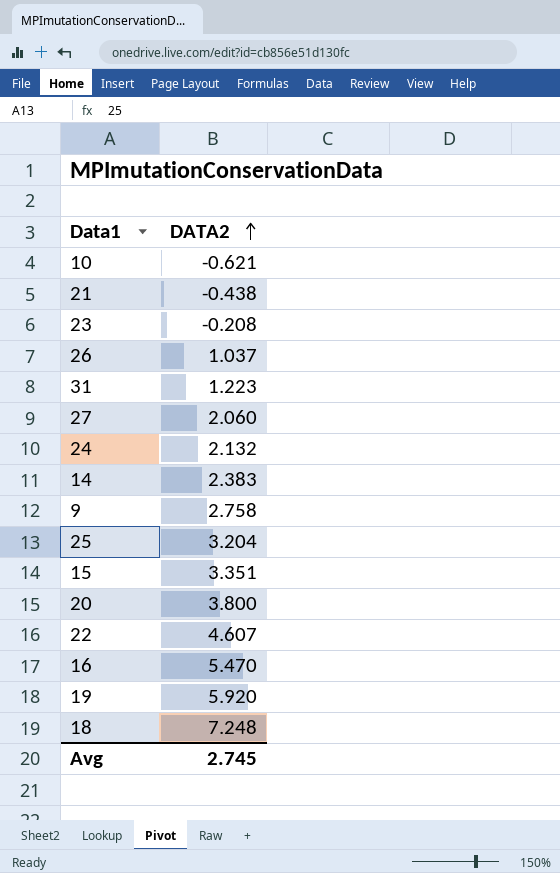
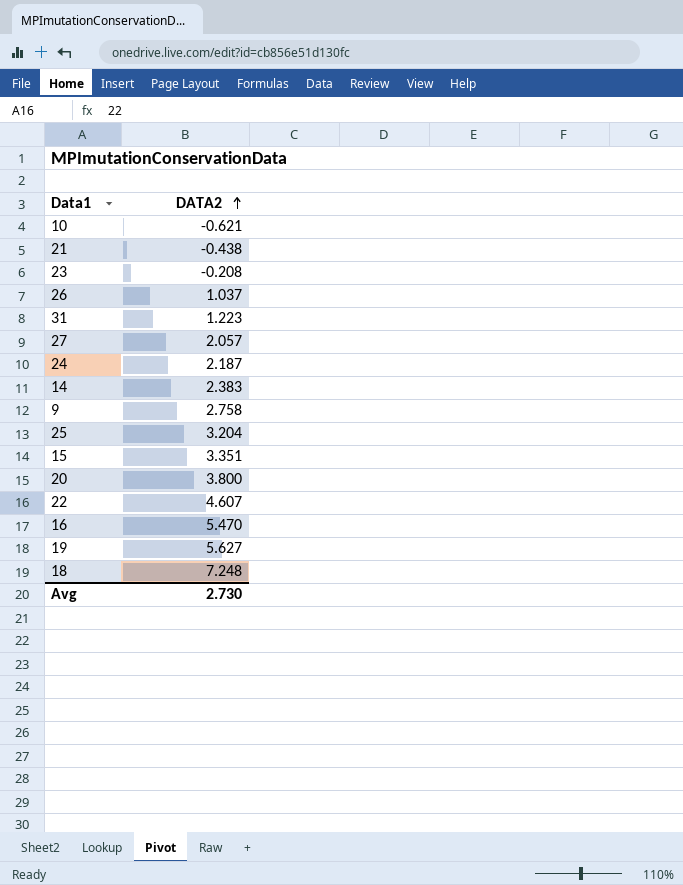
27 | DATA2: 2.060 -> 2.057
24 | DATA2: 2.132 -> 2.187
19 | DATA2: 5.920 -> 5.627
Avg | DATA2: 2.745 -> 2.730

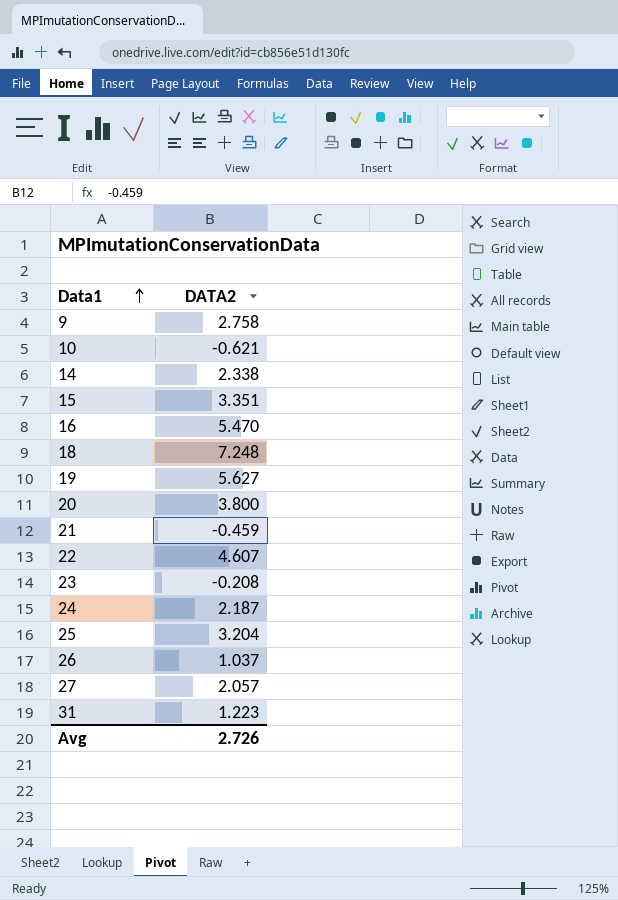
row order: DATA2 ascending -> Data1 ascending
14 | DATA2: 2.383 -> 2.338
21 | DATA2: -0.438 -> -0.459
Avg | DATA2: 2.730 -> 2.726

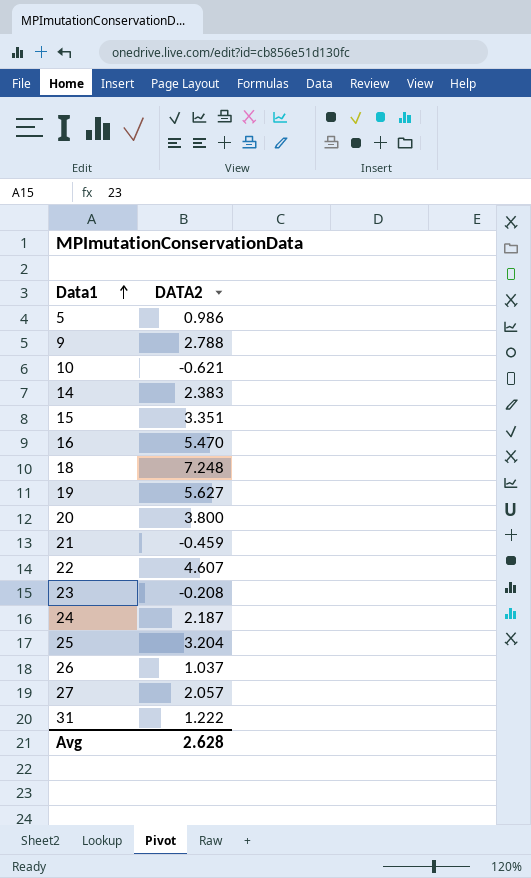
row 5: none -> 0.986
9 | DATA2: 2.758 -> 2.788
14 | DATA2: 2.338 -> 2.383
31 | DATA2: 1.223 -> 1.222
Avg | DATA2: 2.726 -> 2.628

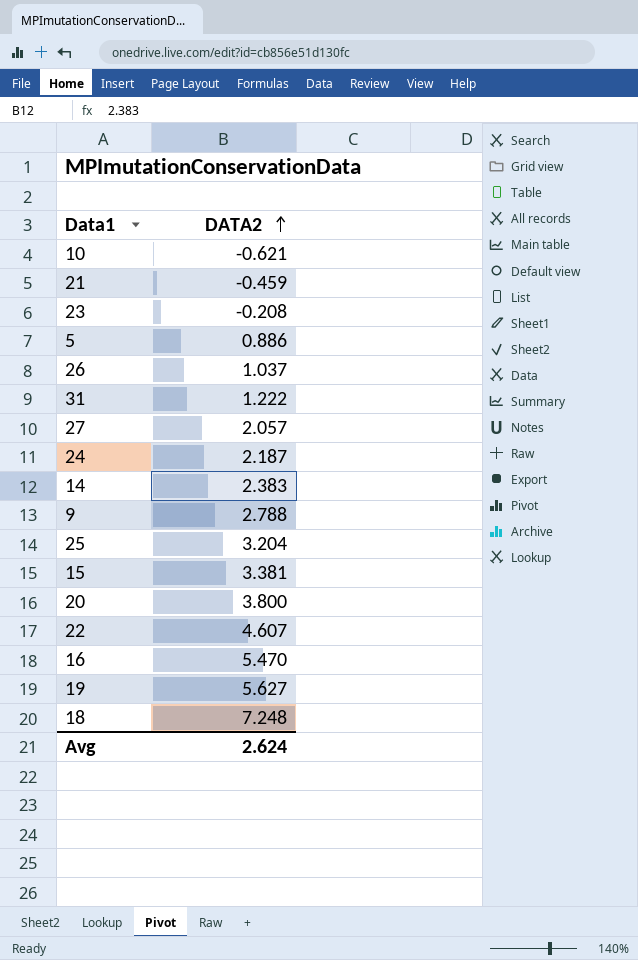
row order: Data1 ascending -> DATA2 ascending
5 | DATA2: 0.986 -> 0.886
15 | DATA2: 3.351 -> 3.381
Avg | DATA2: 2.628 -> 2.624

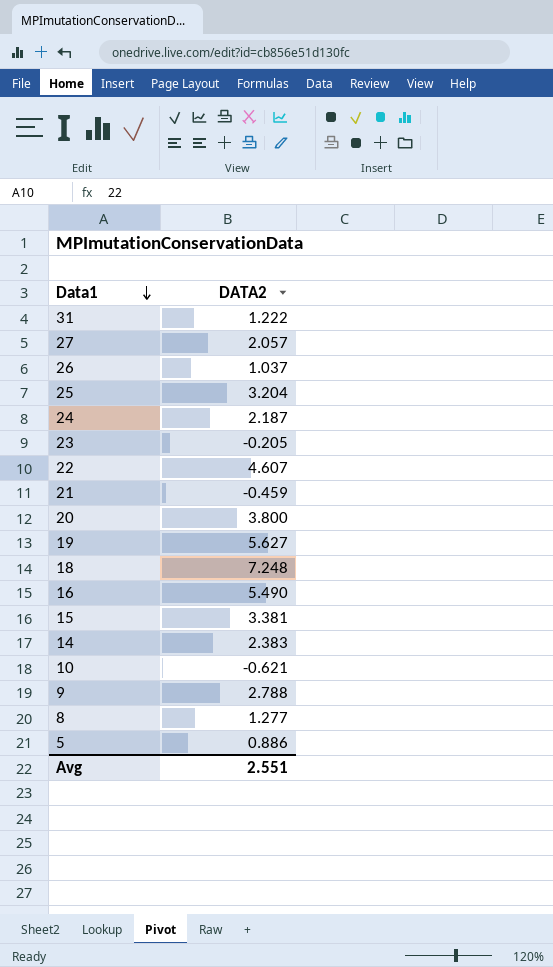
row order: DATA2 ascending -> Data1 descending
23 | DATA2: -0.208 -> -0.205
16 | DATA2: 5.470 -> 5.490
row 8: none -> 1.277
Avg | DATA2: 2.624 -> 2.551

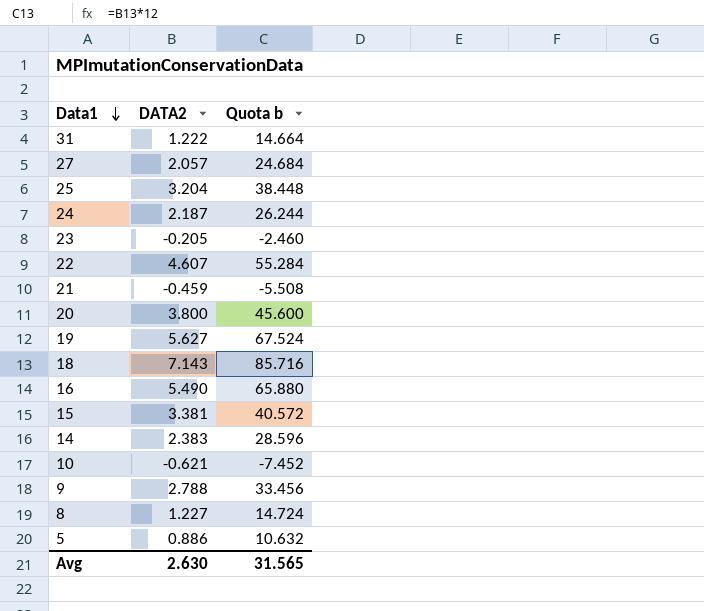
column Quota b | formula: none -> [DATA2] * 12
row 26: 1.037 -> none
18 | DATA2: 7.248 -> 7.143
8 | DATA2: 1.277 -> 1.227
Avg | DATA2: 2.551 -> 2.630

